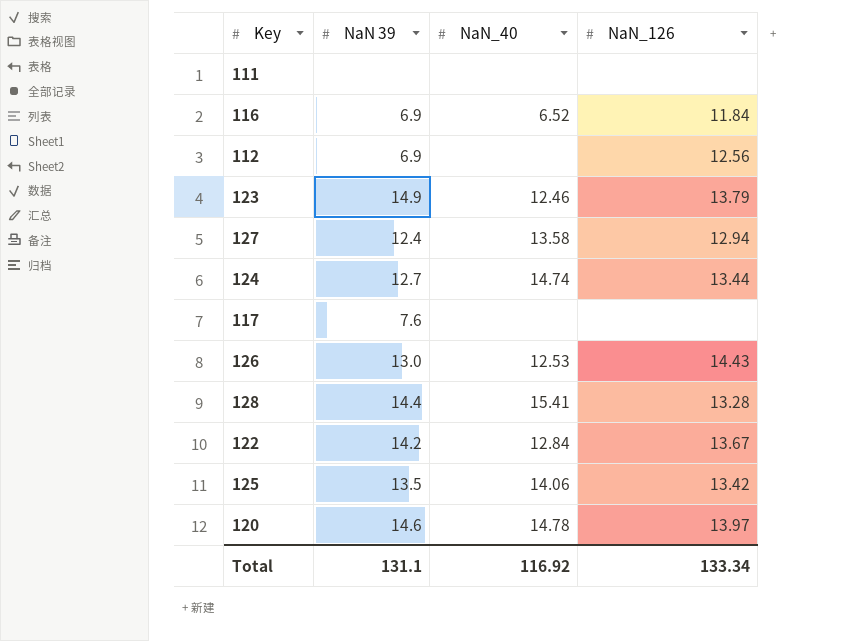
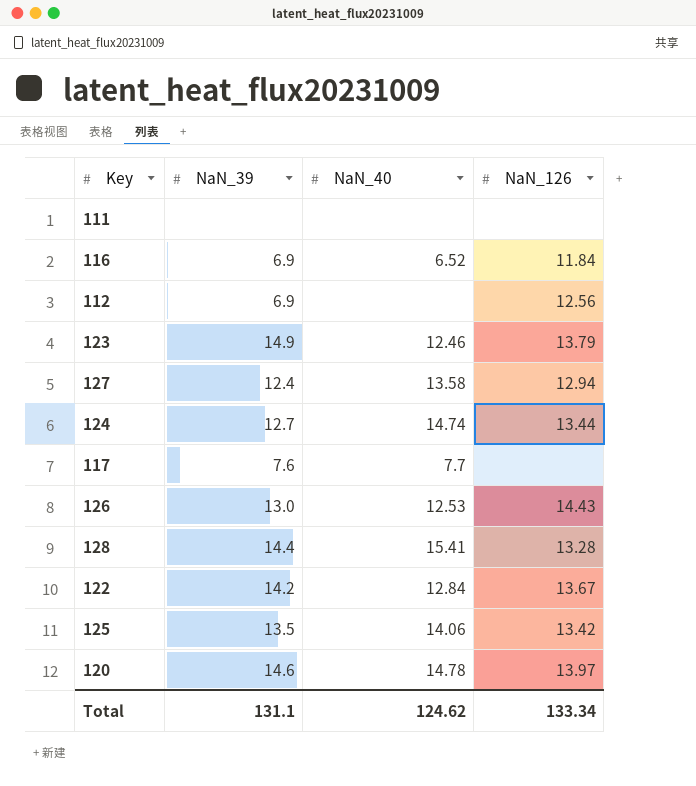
column name: NaN 39 -> NaN_39
117 | NaN_40: none -> 7.7
Total | NaN_40: 116.92 -> 124.62

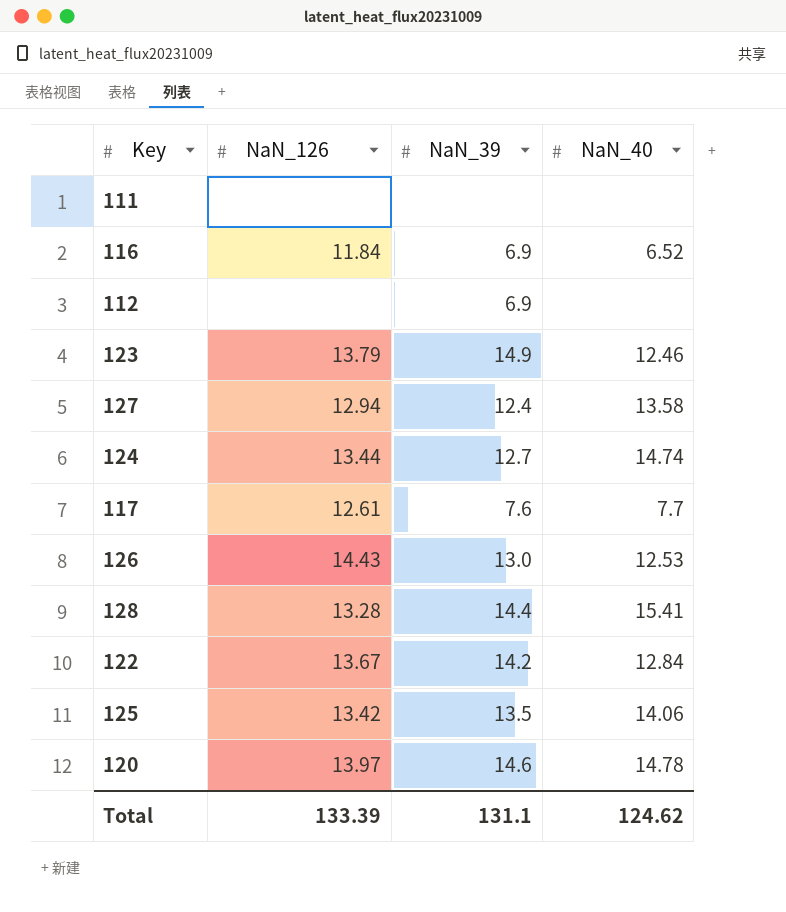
column NaN_126 | position: 4 -> 2
112 | NaN_126: 12.56 -> none
117 | NaN_126: none -> 12.61
Total | NaN_126: 133.34 -> 133.39

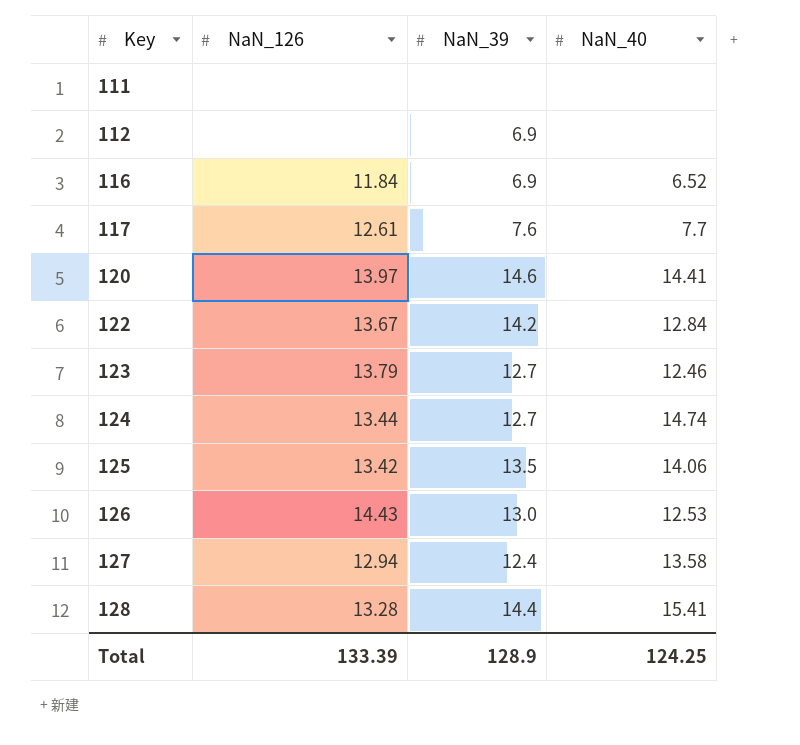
row order: none -> Key ascending
120 | NaN_40: 14.78 -> 14.41
123 | NaN_39: 14.9 -> 12.7
Total | NaN_39: 131.1 -> 128.9
Total | NaN_40: 124.62 -> 124.25

